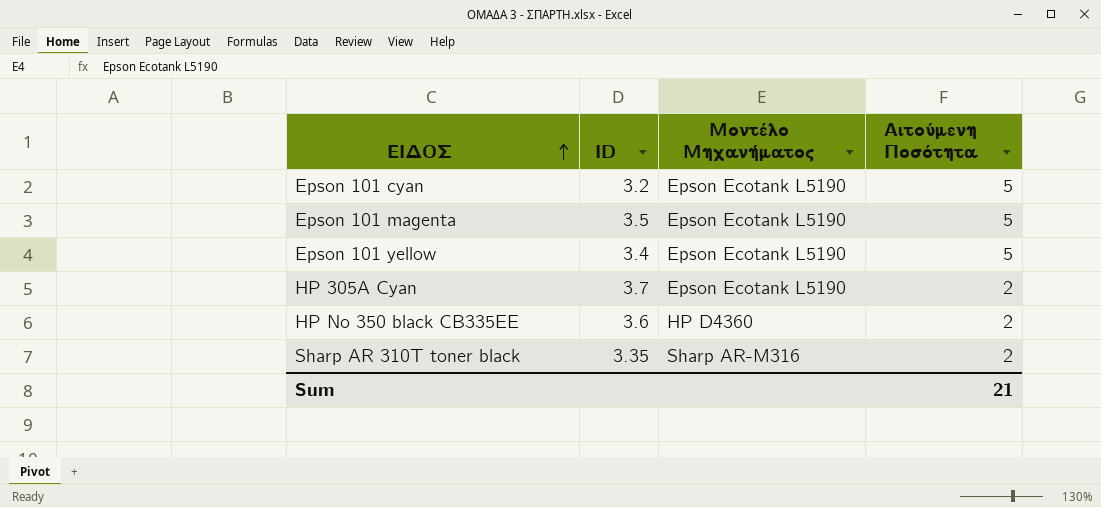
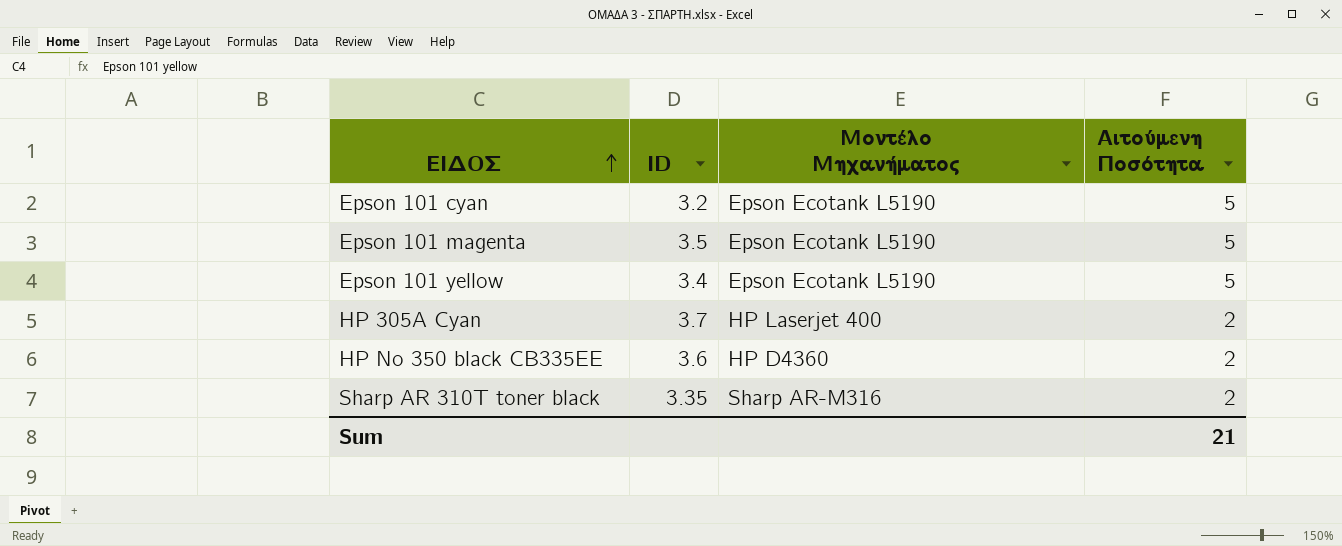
HP 305A Cyan | Μοντέλο Μηχανήματος: Epson Ecotank L5190 -> HP Laserjet 400

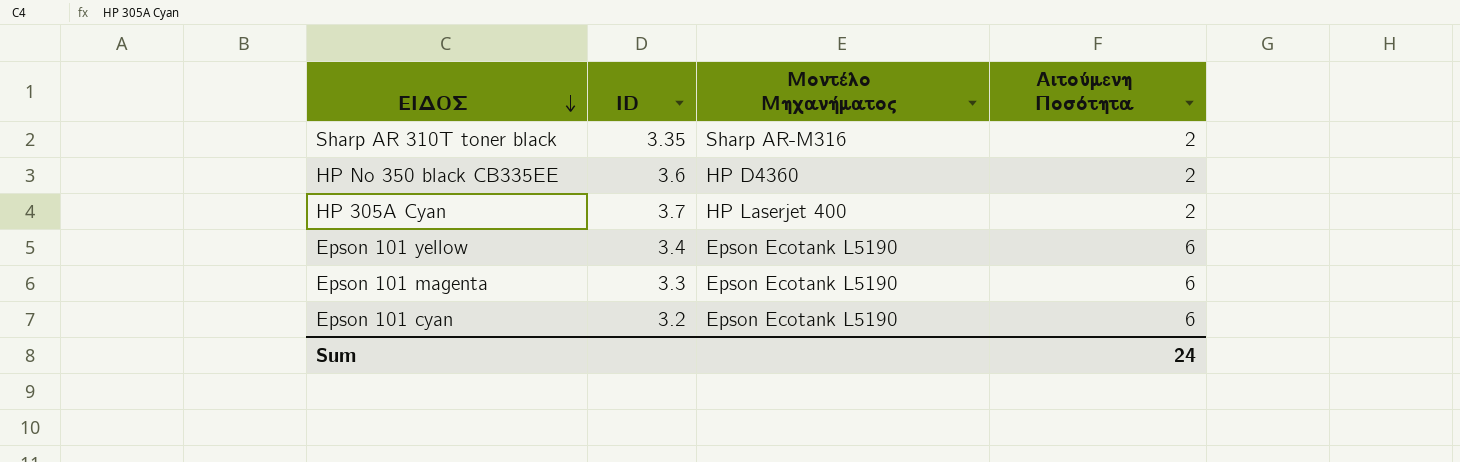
row order: ΕΙΔΟΣ ascending -> ΕΙΔΟΣ descending
Epson 101 yellow | Αιτούμενη Ποσότητα: 5 -> 6
Epson 101 magenta | ID: 3.5 -> 3.3
Epson 101 magenta | Αιτούμενη Ποσότητα: 5 -> 6
Epson 101 cyan | Αιτούμενη Ποσότητα: 5 -> 6
Sum | Αιτούμενη Ποσότητα: 21 -> 24

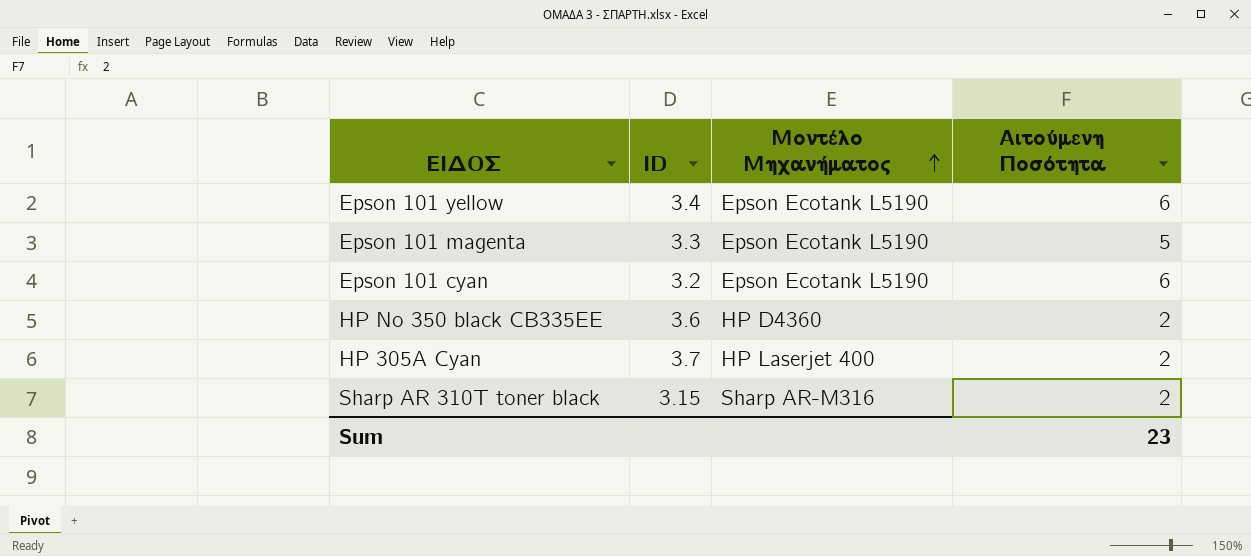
row order: ΕΙΔΟΣ descending -> Μοντέλο Μηχανήματος ascending
Epson 101 magenta | Αιτούμενη Ποσότητα: 6 -> 5
Sharp AR 310T toner black | ID: 3.35 -> 3.15
Sum | Αιτούμενη Ποσότητα: 24 -> 23

